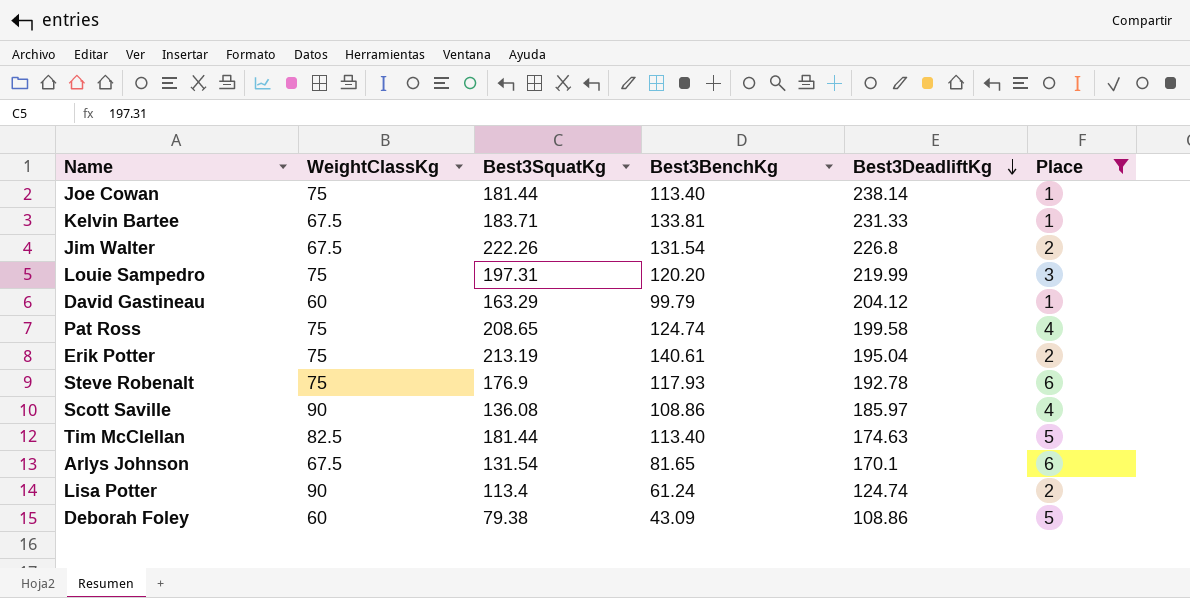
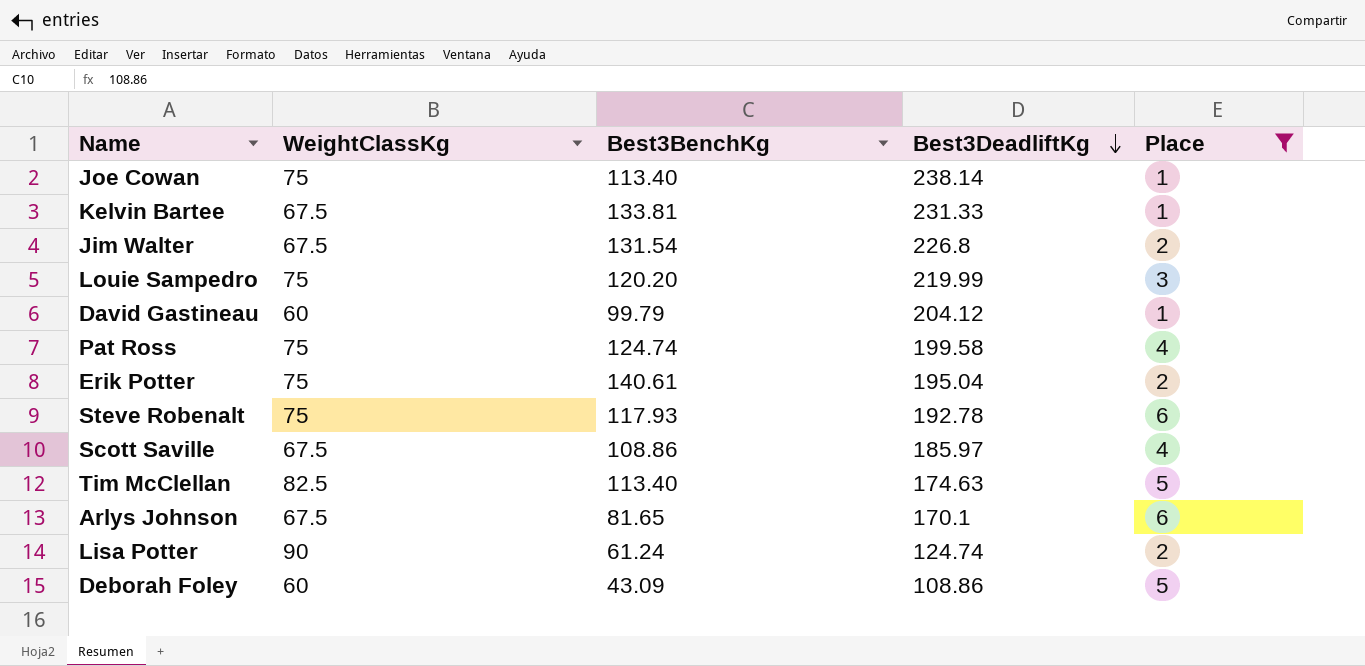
column Best3SquatKg | position: 3 -> none
Scott Saville | WeightClassKg: 90 -> 67.5

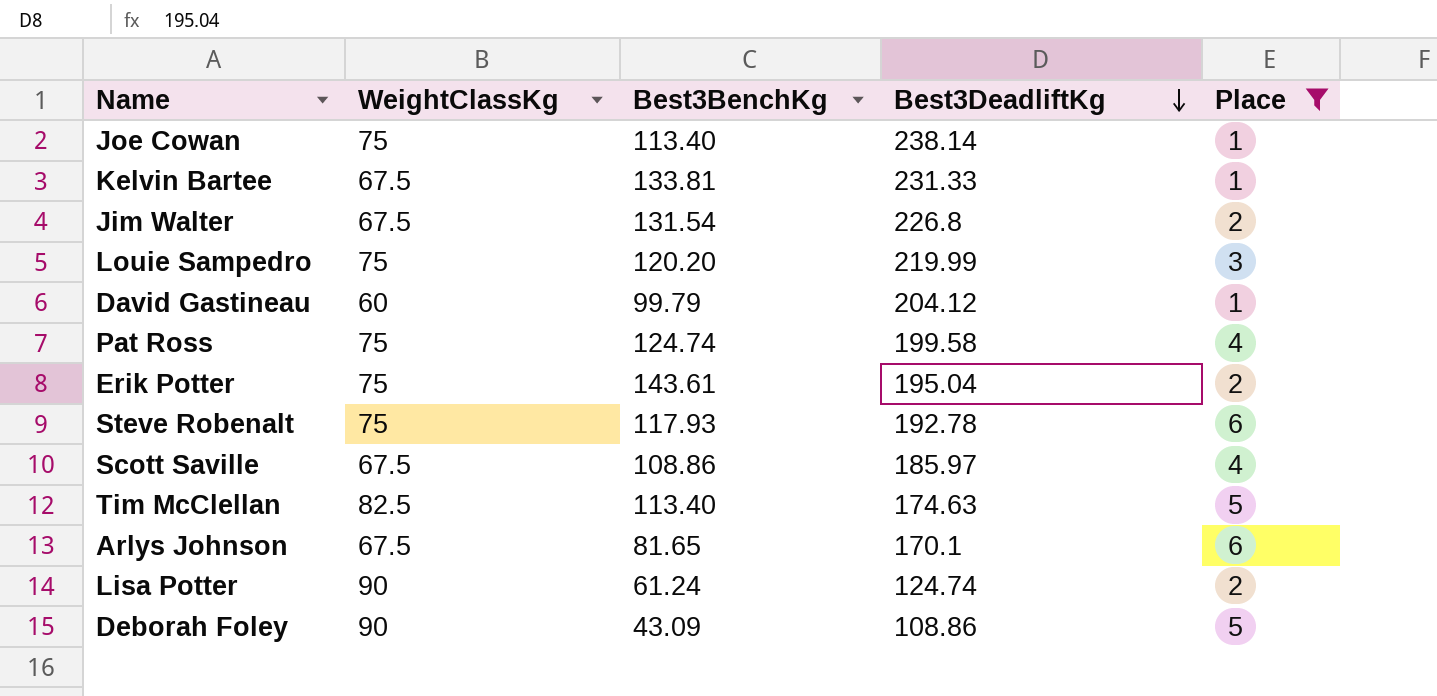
Erik Potter | Best3BenchKg: 140.61 -> 143.61
Deborah Foley | WeightClassKg: 60 -> 90

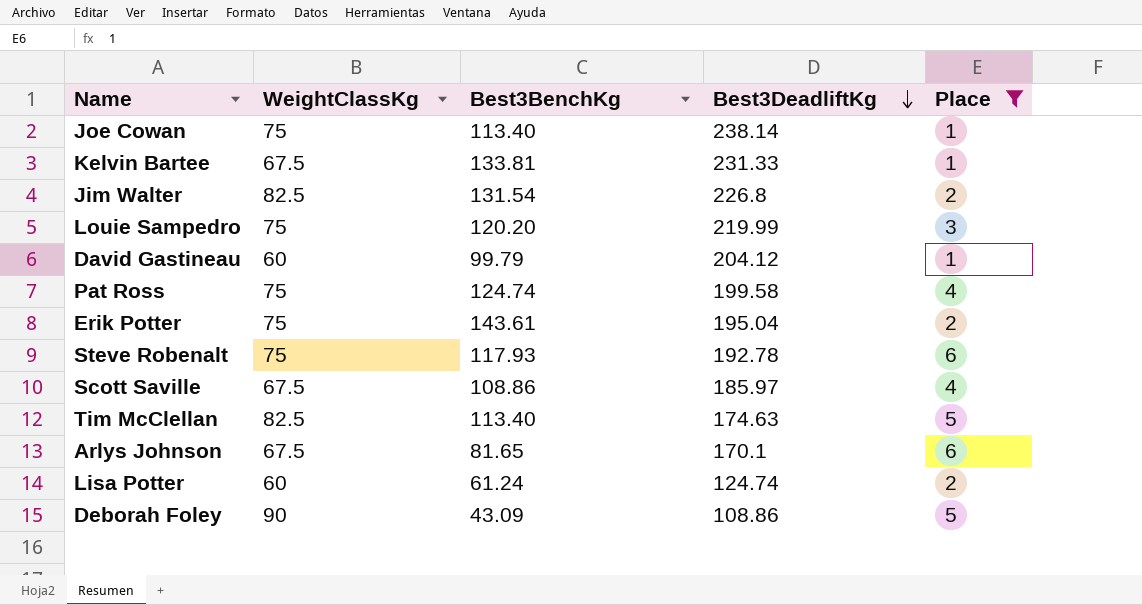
Jim Walter | WeightClassKg: 67.5 -> 82.5
Lisa Potter | WeightClassKg: 90 -> 60

